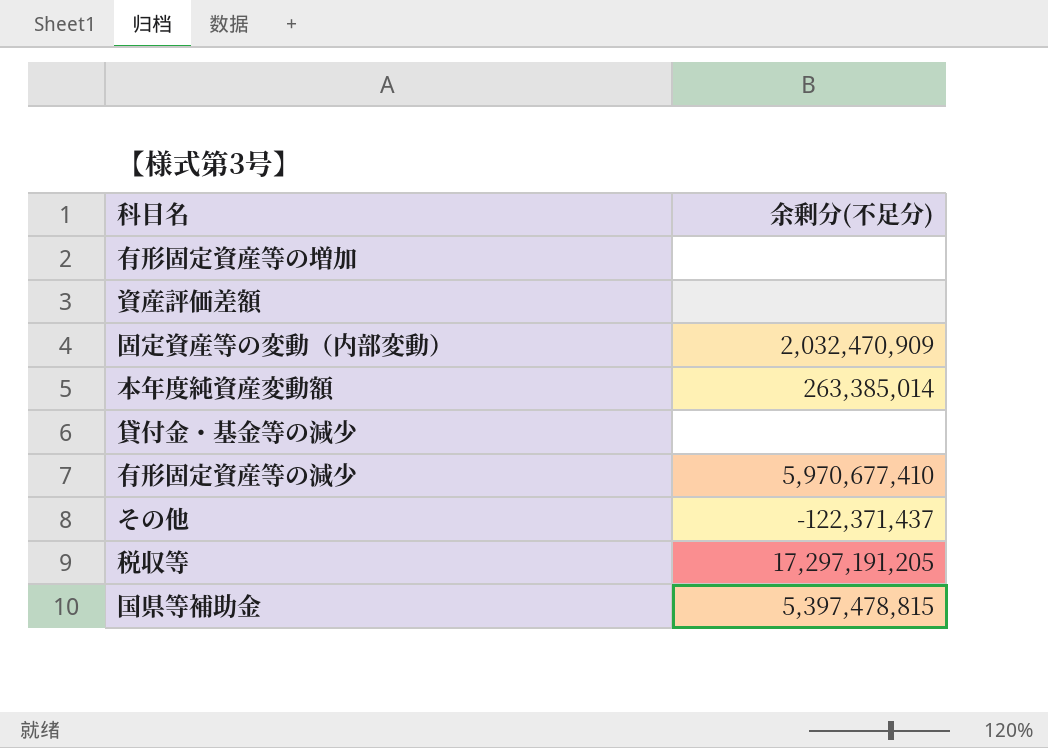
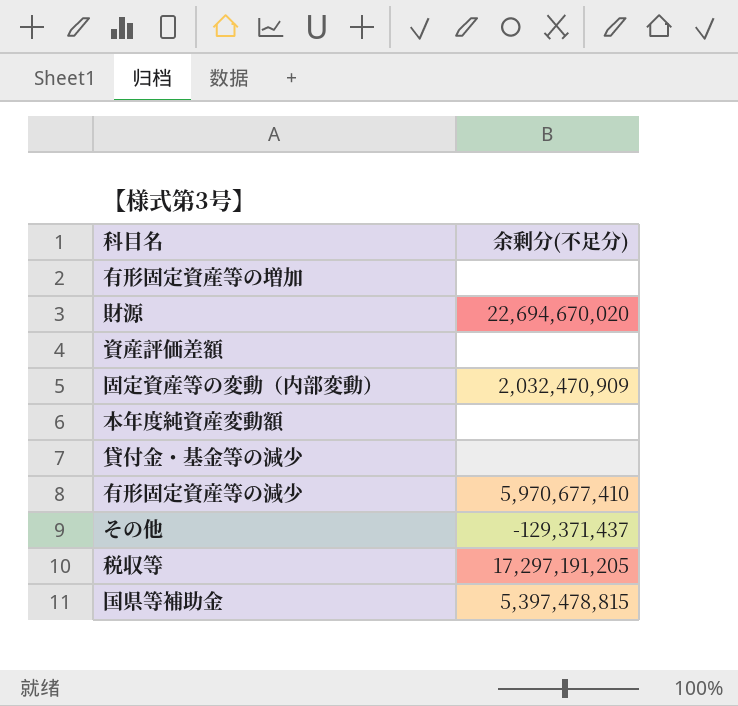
row 財源: none -> 22,694,670,020
本年度純資産変動額 | 余剰分(不足分): 263,385,014 -> none
その他 | 余剰分(不足分): -122,371,437 -> -129,371,437

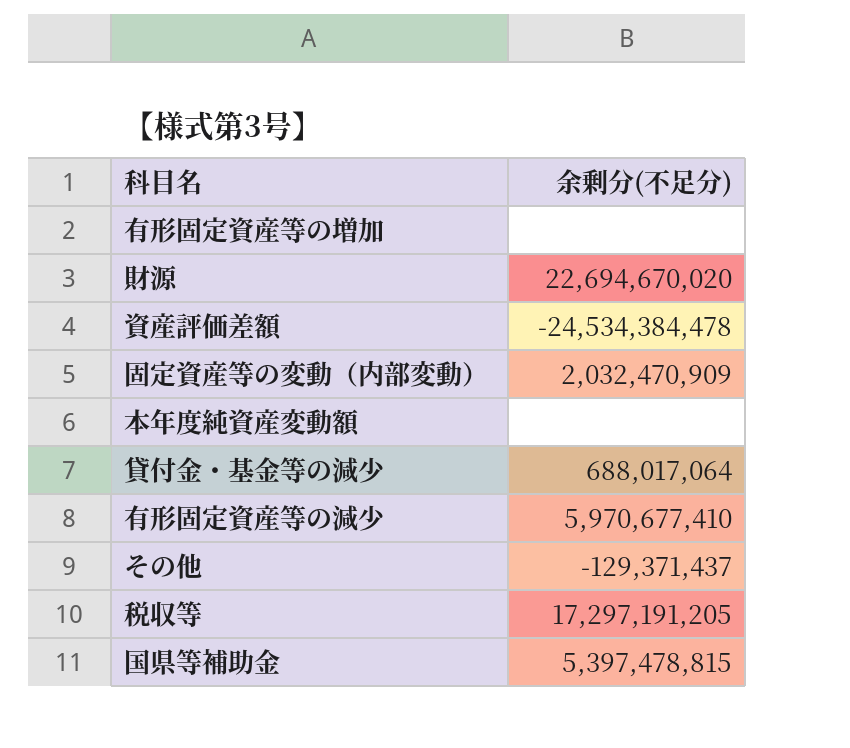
資産評価差額 | 余剰分(不足分): none -> -24,534,384,478
貸付金・基金等の減少 | 余剰分(不足分): none -> 688,017,064

